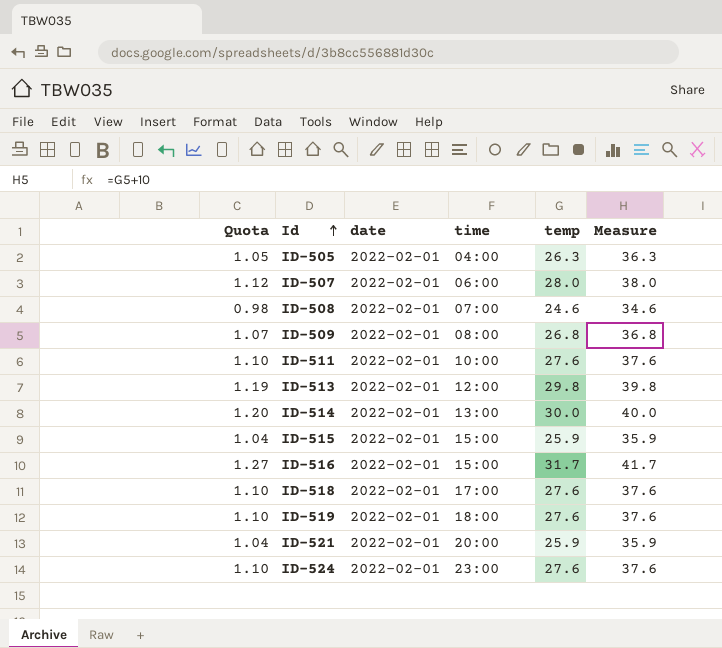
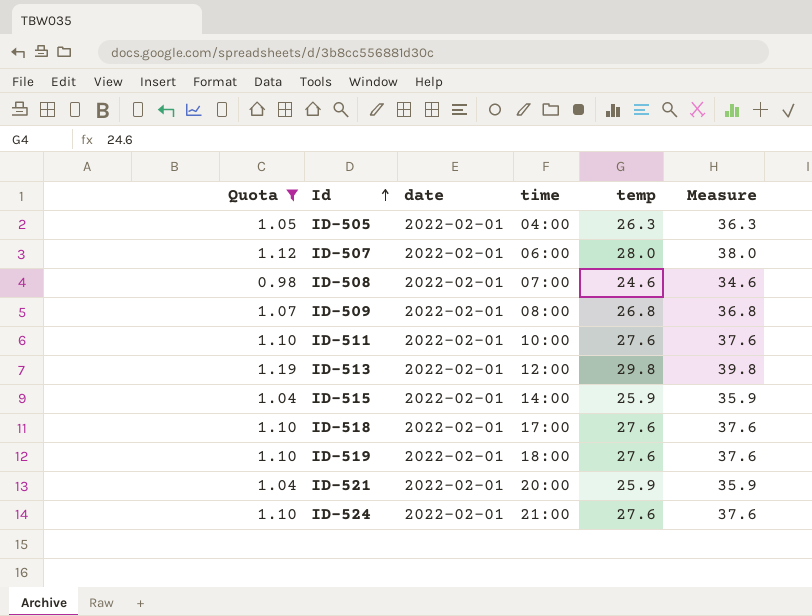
filter: none -> Quota <= 1.19
ID-515 | time: 15:00 -> 14:00
ID-524 | time: 23:00 -> 21:00

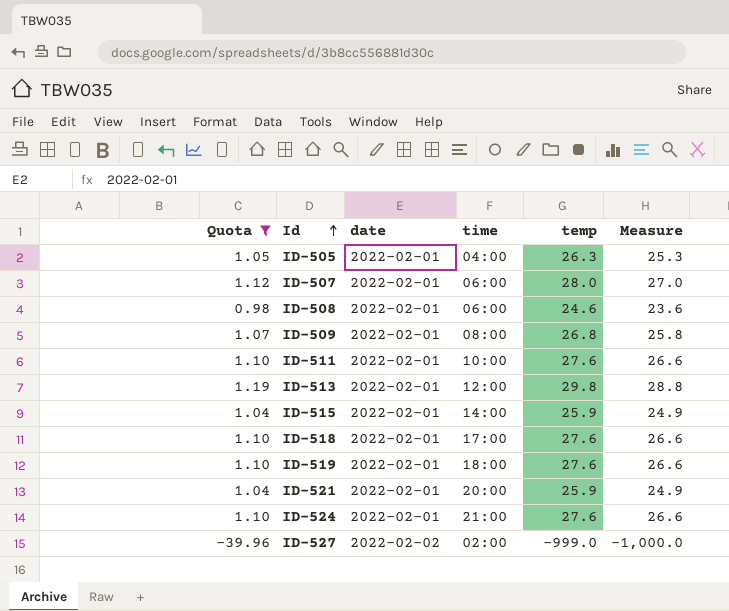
column Measure | formula: [temp] + 10 -> [temp] - 1
ID-508 | time: 07:00 -> 06:00
row ID-527: none -> -39.96 | 2022-02-02 | 02:00 | -999.0 | -1,000.0

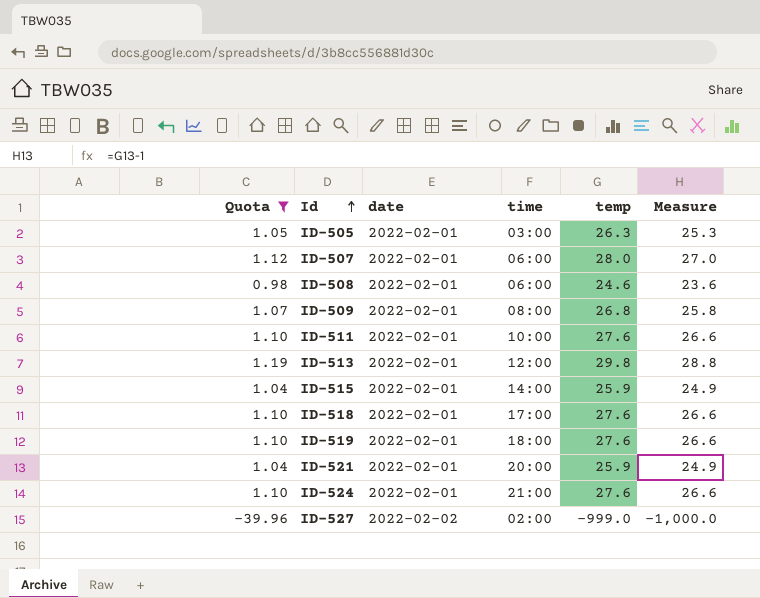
ID-505 | time: 04:00 -> 03:00

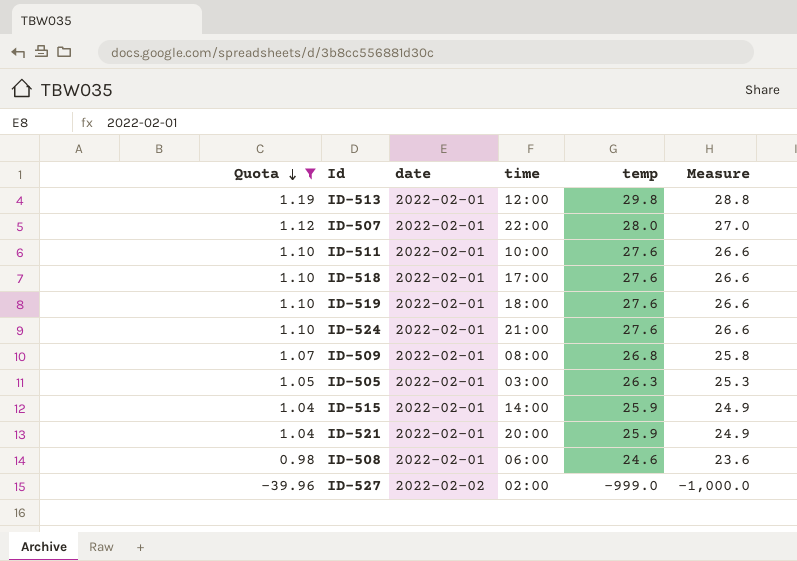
row order: Id ascending -> Quota descending
ID-507 | time: 06:00 -> 22:00

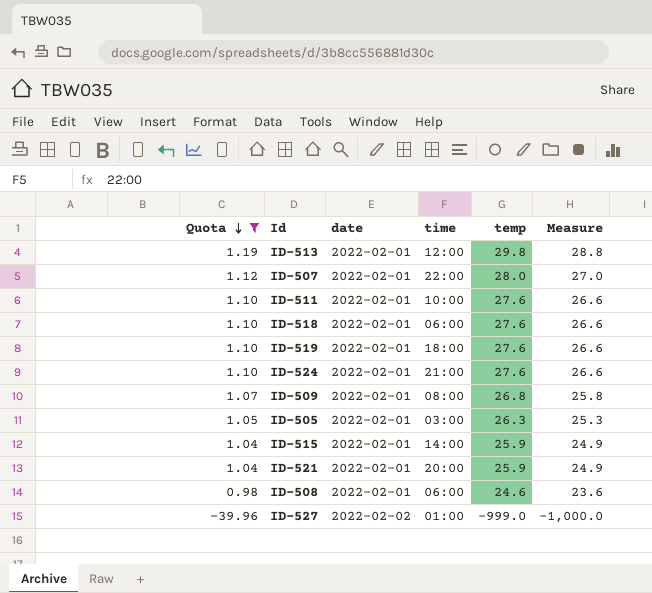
ID-518 | time: 17:00 -> 06:00
ID-527 | time: 02:00 -> 01:00

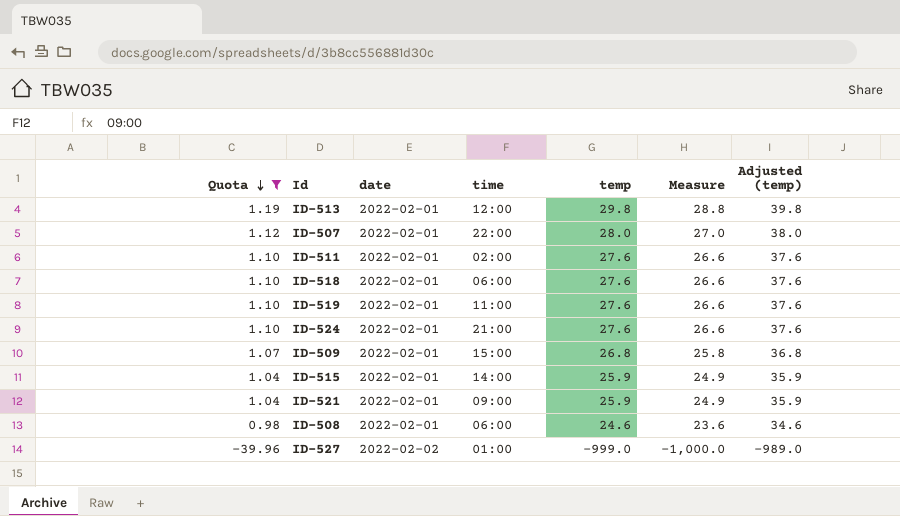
column Adjusted (temp) | formula: none -> [temp] + 10
row ID-505: 1.05 | 2022-02-01 | 03:00 | 26.3 | 25.3 -> none
ID-511 | time: 10:00 -> 02:00
ID-519 | time: 18:00 -> 11:00
ID-509 | time: 08:00 -> 15:00
ID-521 | time: 20:00 -> 09:00

